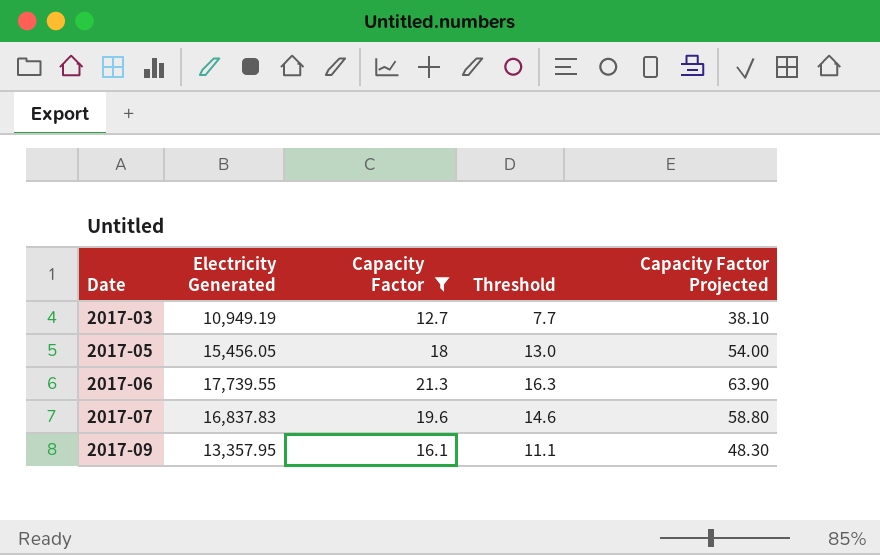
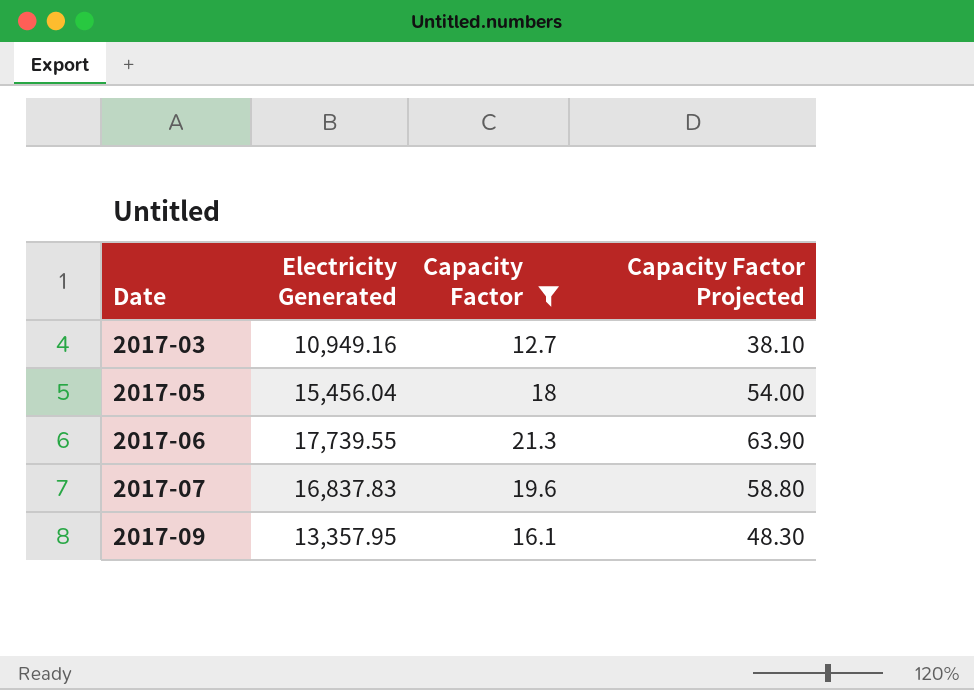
column Threshold | formula: [Capacity Factor] - 5 -> none
2017-03 | Electricity Generated: 10,949.19 -> 10,949.16
2017-05 | Electricity Generated: 15,456.05 -> 15,456.04

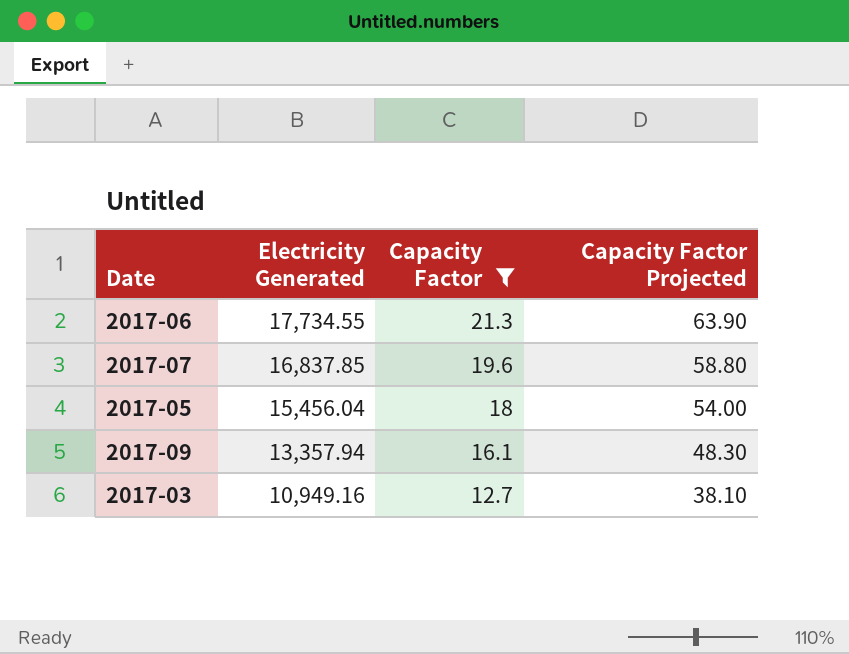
row order: Date ascending -> Electricity Generated descending
2017-06 | Electricity Generated: 17,739.55 -> 17,734.55
2017-07 | Electricity Generated: 16,837.83 -> 16,837.85
2017-09 | Electricity Generated: 13,357.95 -> 13,357.94

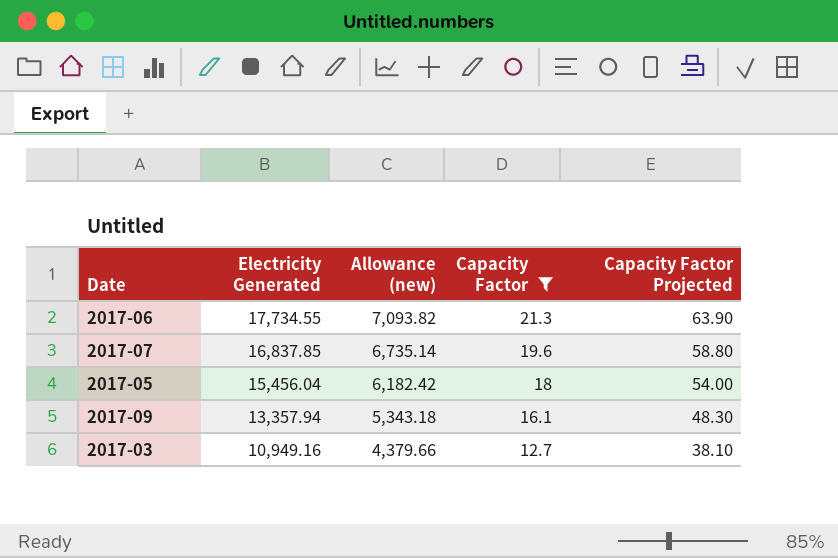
column Allowance (new) | formula: none -> [Electricity Generated] * 0.4

